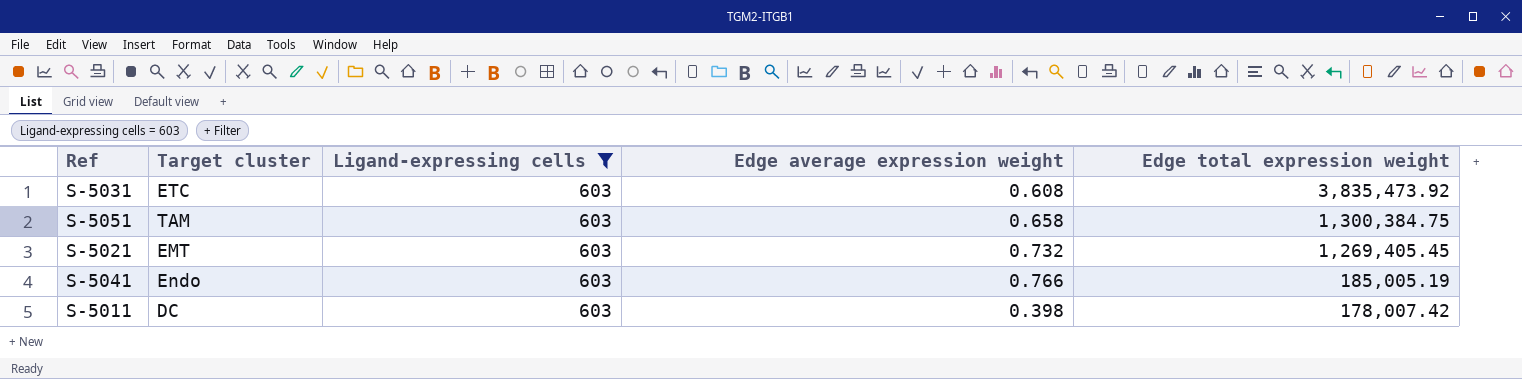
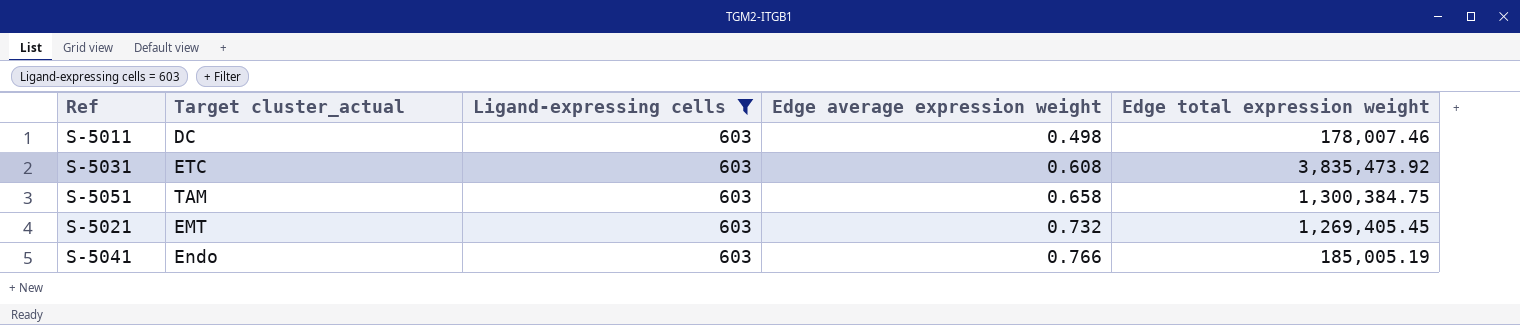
row order: Edge total expression weight descending -> Edge average expression weight ascending
column name: Target cluster -> Target cluster_actual
S-5011 | Edge average expression weight: 0.398 -> 0.498
S-5011 | Edge total expression weight: 178,007.42 -> 178,007.46

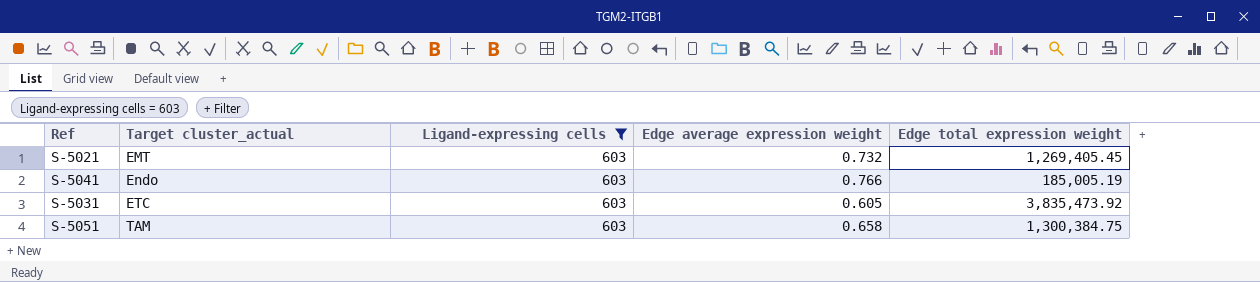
row order: Edge average expression weight ascending -> Target cluster_actual ascending
row S-5011: DC | 603 | 0.498 | 178,007.46 -> none
S-5031 | Edge average expression weight: 0.608 -> 0.605

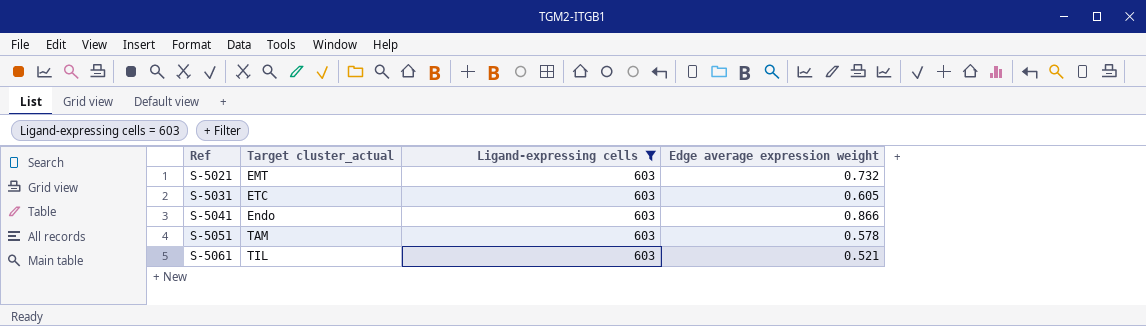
row order: Target cluster_actual ascending -> Ref ascending
column Edge total expression weight | position: 5 -> none
S-5041 | Edge average expression weight: 0.766 -> 0.866
S-5051 | Edge average expression weight: 0.658 -> 0.578
row S-5061: none -> TIL | 603 | 0.521

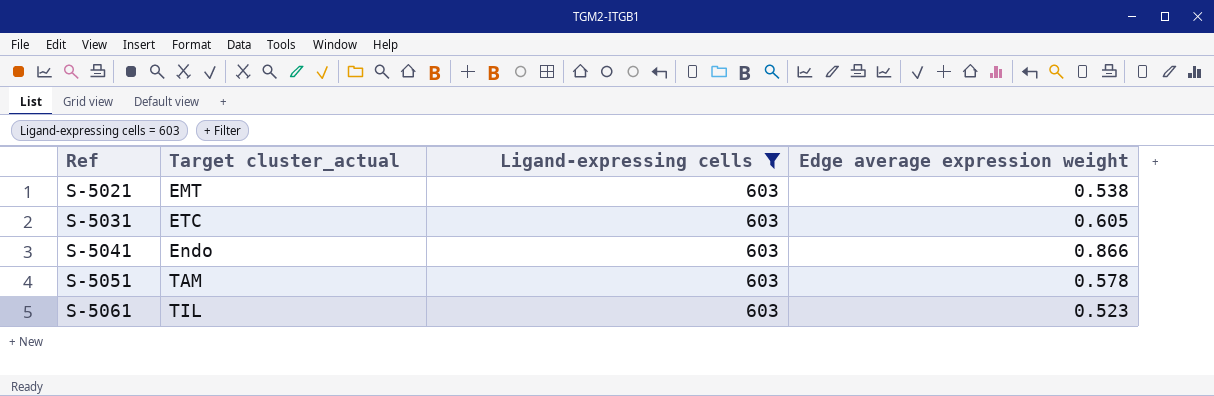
S-5021 | Edge average expression weight: 0.732 -> 0.538
S-5061 | Edge average expression weight: 0.521 -> 0.523

